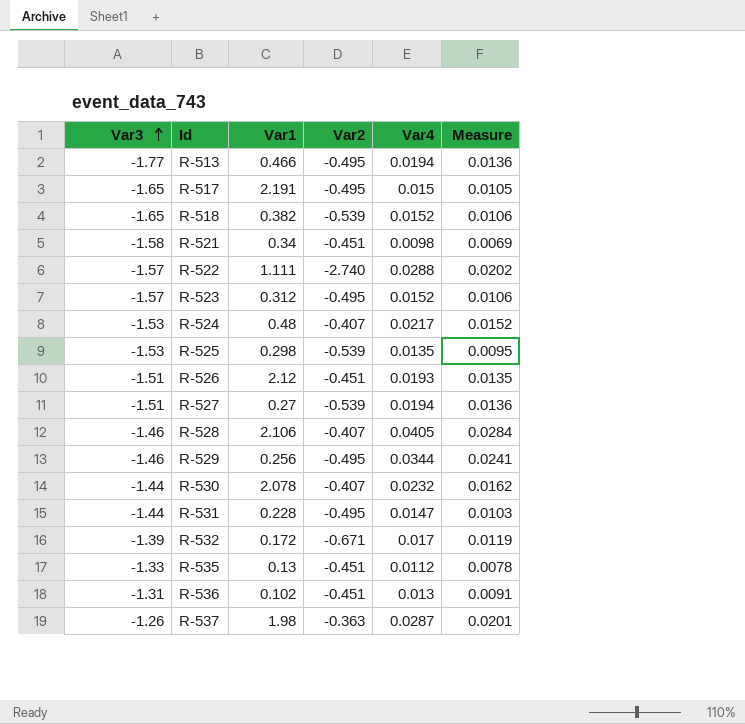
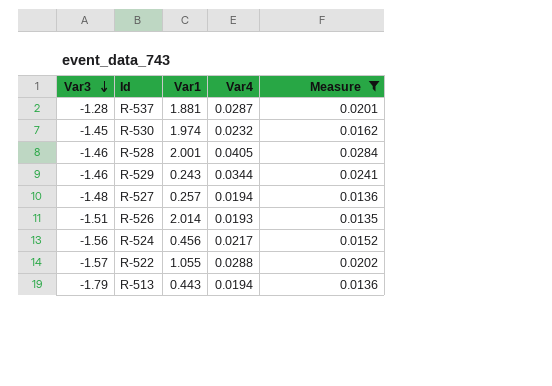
filter: none -> Measure >= 0.0135
row order: Var3 ascending -> Var3 descending
column Var2 | position: 4 -> none
R-537 | Var3: -1.26 -> -1.28
R-537 | Var1: 1.98 -> 1.881
R-530 | Var3: -1.44 -> -1.45
R-530 | Var1: 2.078 -> 1.974
R-528 | Var1: 2.106 -> 2.001
R-529 | Var1: 0.256 -> 0.243
R-527 | Var3: -1.51 -> -1.48
R-527 | Var1: 0.27 -> 0.257
R-526 | Var1: 2.12 -> 2.014
R-524 | Var3: -1.53 -> -1.56
R-524 | Var1: 0.48 -> 0.456
R-522 | Var1: 1.111 -> 1.055
R-513 | Var3: -1.77 -> -1.79
R-513 | Var1: 0.466 -> 0.443

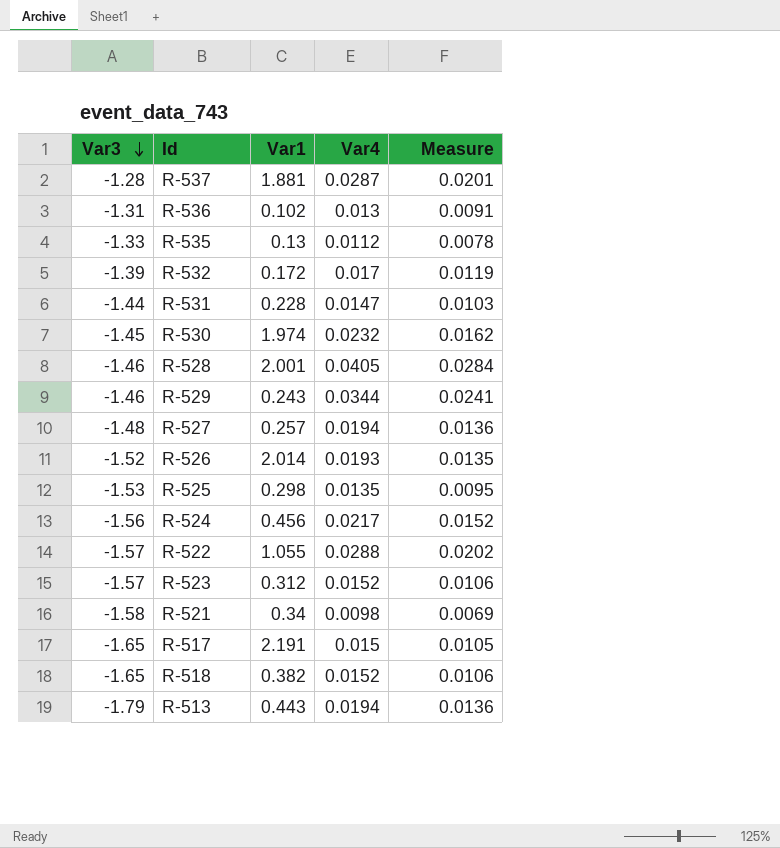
filter: Measure >= 0.0135 -> none
R-526 | Var3: -1.51 -> -1.52

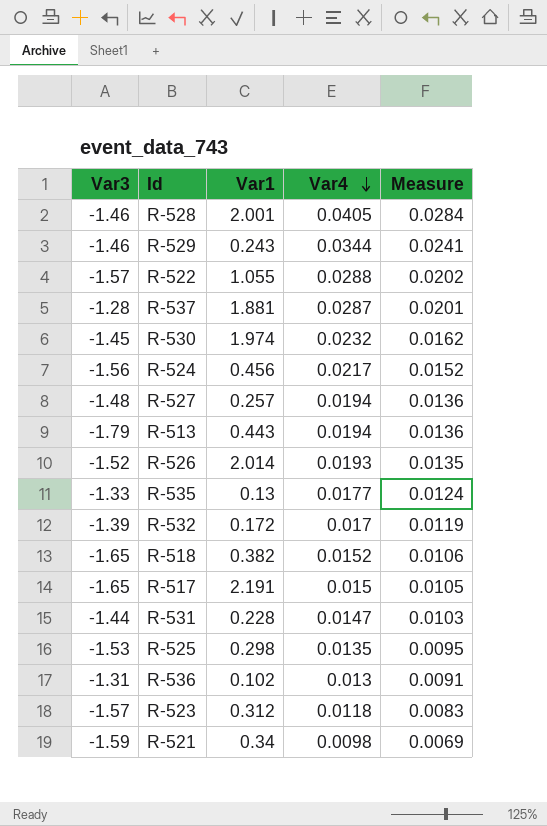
row order: Var3 descending -> Var4 descending
R-535 | Var4: 0.0112 -> 0.0177
R-535 | Measure: 0.0078 -> 0.0124
R-523 | Var4: 0.0152 -> 0.0118
R-523 | Measure: 0.0106 -> 0.0083
R-521 | Var3: -1.58 -> -1.59

